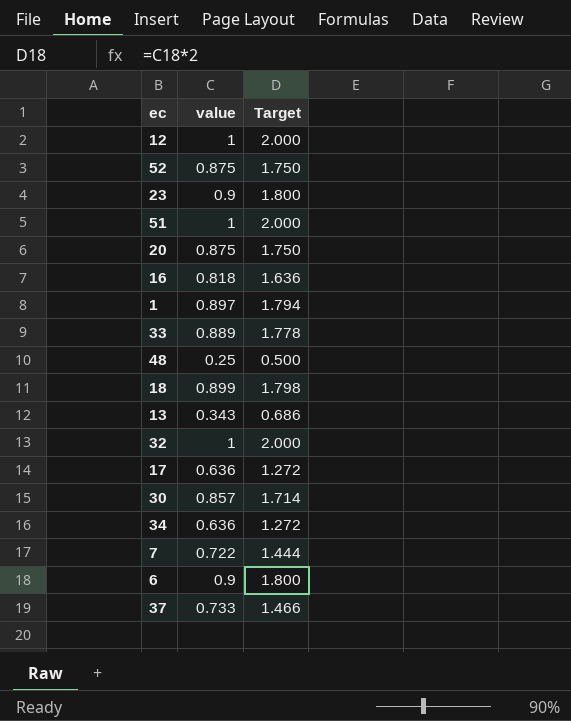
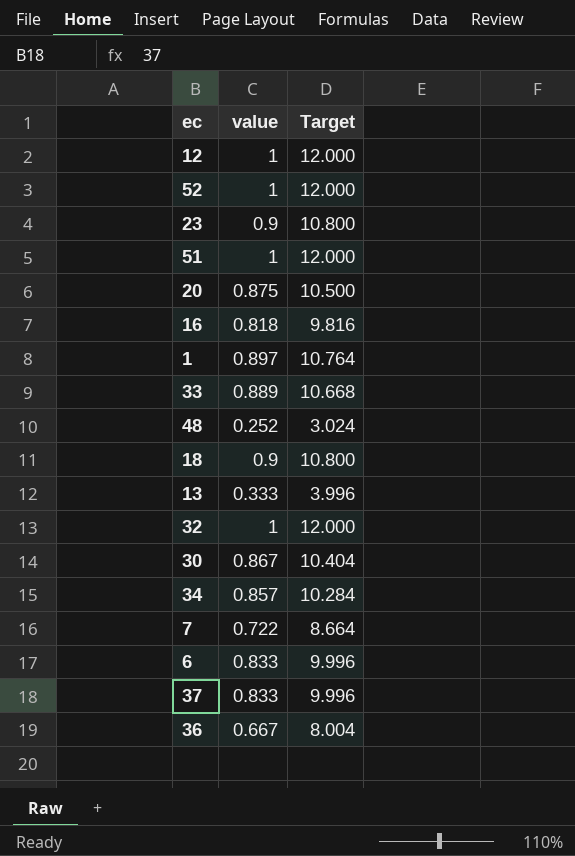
column Target | formula: [value] * 2 -> [value] * 12
row 17: 0.636 | 1.272 -> none
52 | value: 0.875 -> 1
48 | value: 0.25 -> 0.252
18 | value: 0.899 -> 0.9
13 | value: 0.343 -> 0.333
30 | value: 0.857 -> 0.867
34 | value: 0.636 -> 0.857
6 | value: 0.9 -> 0.833
37 | value: 0.733 -> 0.833
row 36: none -> 0.667 | 8.004

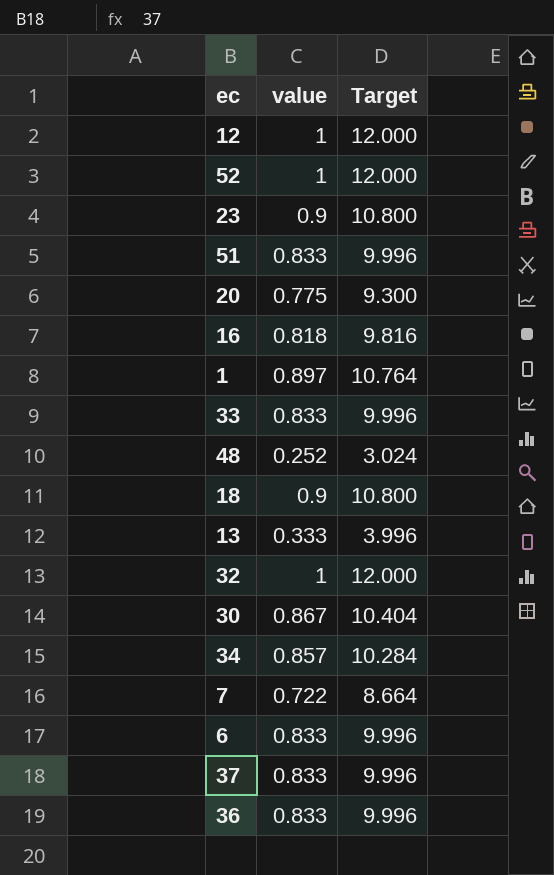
51 | value: 1 -> 0.833
51 | Target: 12.000 -> 9.996
20 | value: 0.875 -> 0.775
20 | Target: 10.500 -> 9.300
33 | value: 0.889 -> 0.833
33 | Target: 10.668 -> 9.996
36 | value: 0.667 -> 0.833
36 | Target: 8.004 -> 9.996

